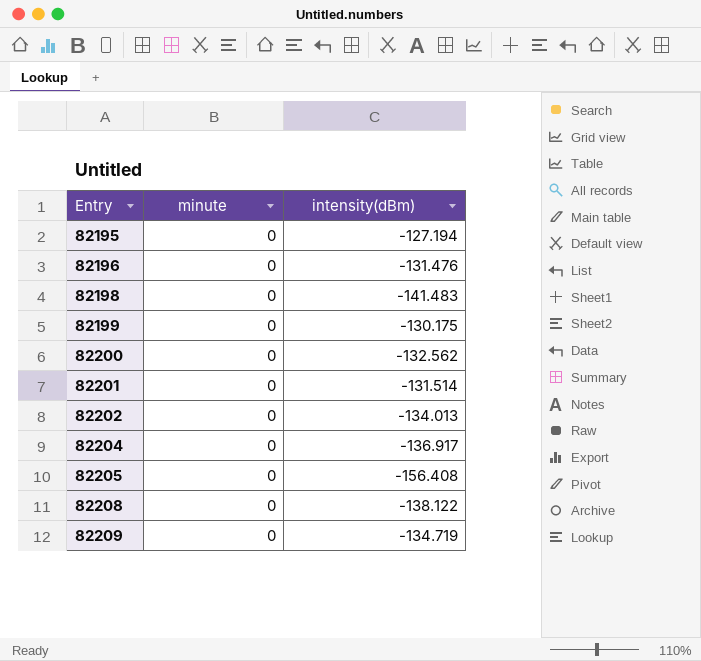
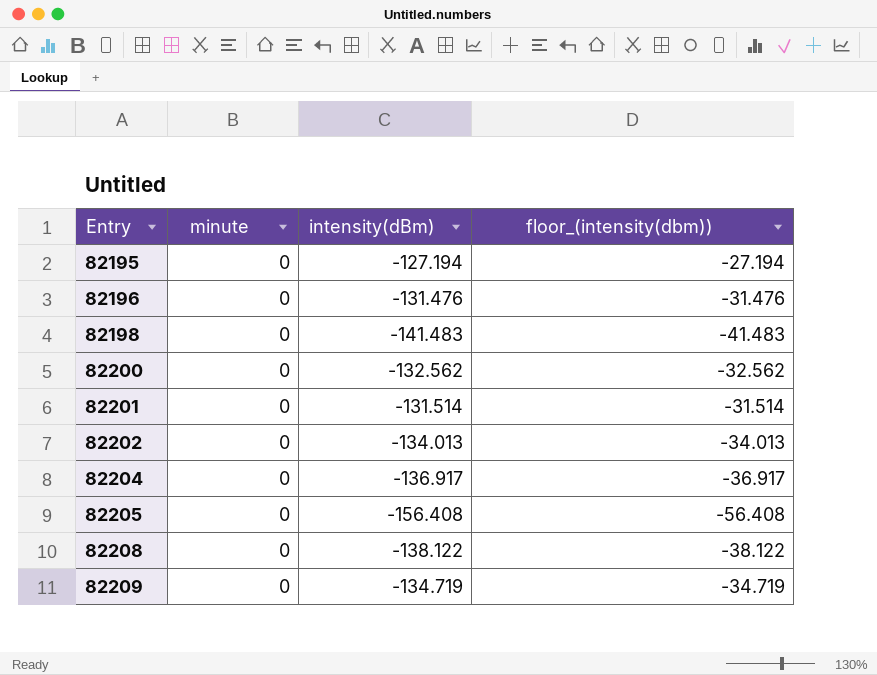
column floor_(intensity(dbm)) | formula: none -> [intensity(dBm)] + 100
row 82199: 0 | -130.175 -> none

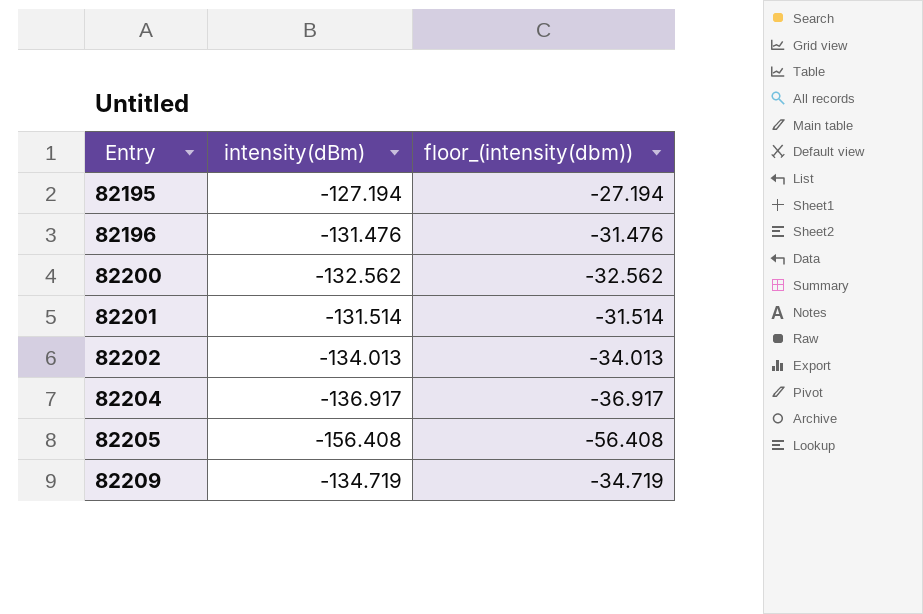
column minute | position: 2 -> none
row 82198: 0 | -141.483 | -41.483 -> none
row 82208: 0 | -138.122 | -38.122 -> none

